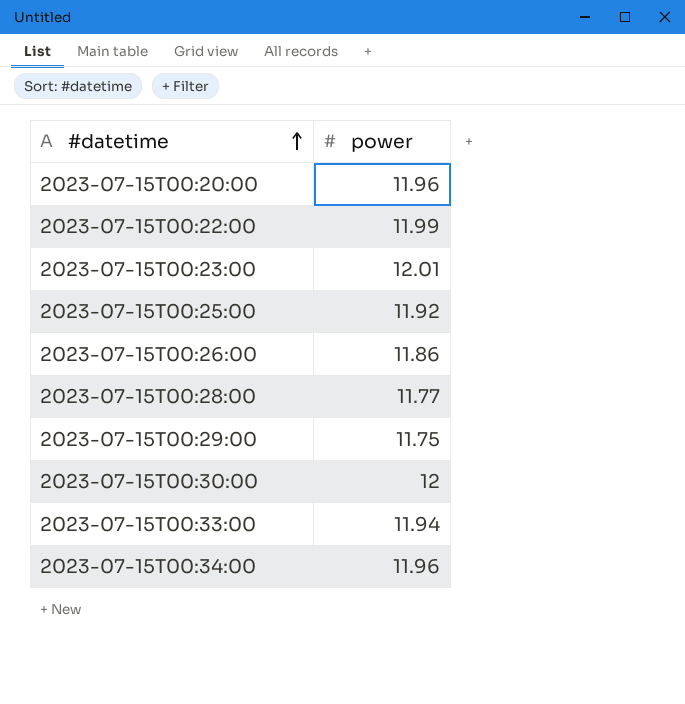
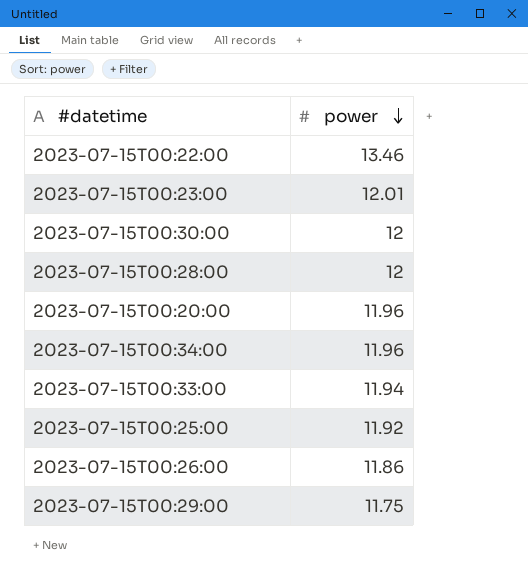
row order: #datetime ascending -> power descending
2023-07-15T00:22:00 | power: 11.99 -> 13.46
2023-07-15T00:28:00 | power: 11.77 -> 12

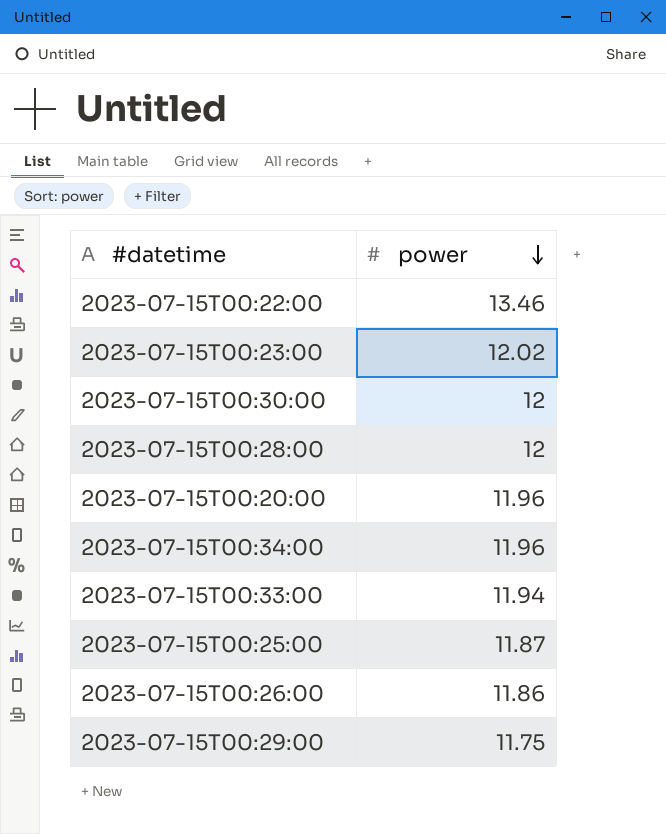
2023-07-15T00:23:00 | power: 12.01 -> 12.02
2023-07-15T00:25:00 | power: 11.92 -> 11.87

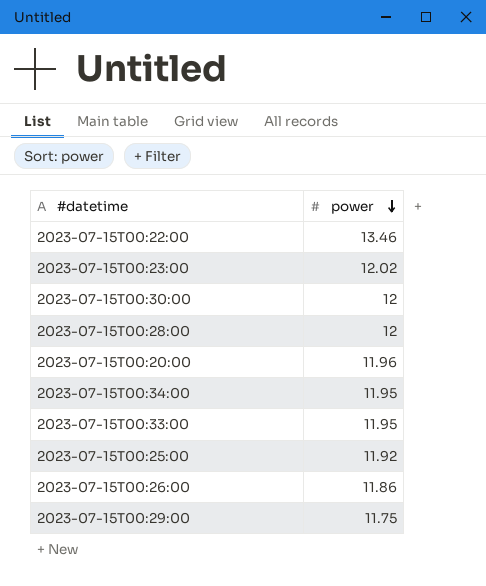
2023-07-15T00:34:00 | power: 11.96 -> 11.95
2023-07-15T00:33:00 | power: 11.94 -> 11.95
2023-07-15T00:25:00 | power: 11.87 -> 11.92

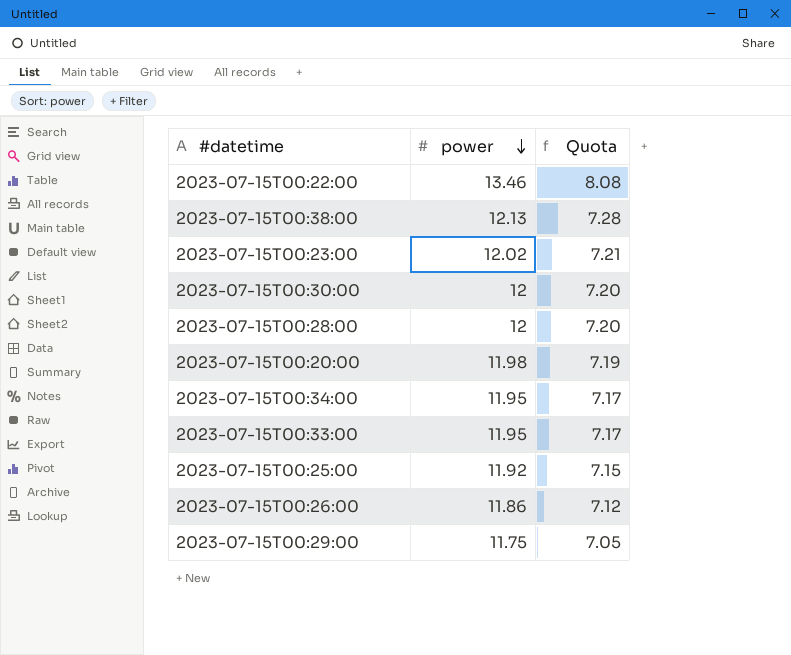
column Quota | formula: none -> [power] * 0.6
row 2023-07-15T00:38:00: none -> 12.13 | 7.28
2023-07-15T00:20:00 | power: 11.96 -> 11.98

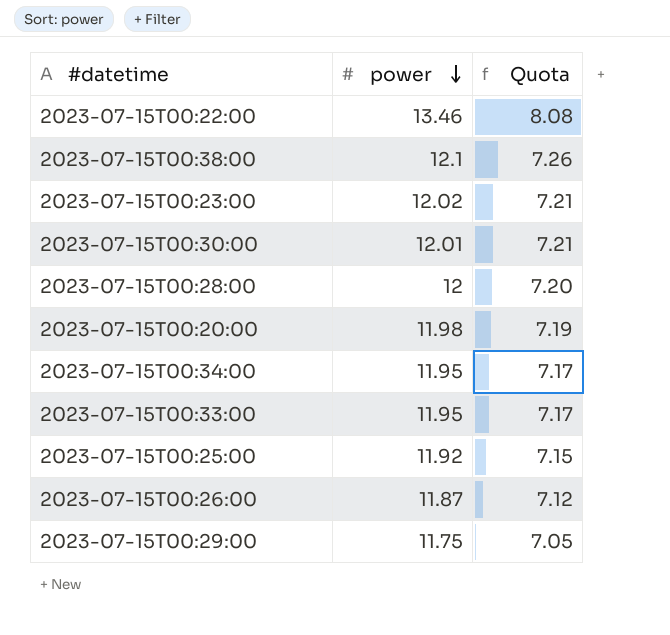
2023-07-15T00:38:00 | power: 12.13 -> 12.1
2023-07-15T00:38:00 | Quota: 7.28 -> 7.26
2023-07-15T00:30:00 | power: 12 -> 12.01
2023-07-15T00:30:00 | Quota: 7.20 -> 7.21
2023-07-15T00:26:00 | power: 11.86 -> 11.87

